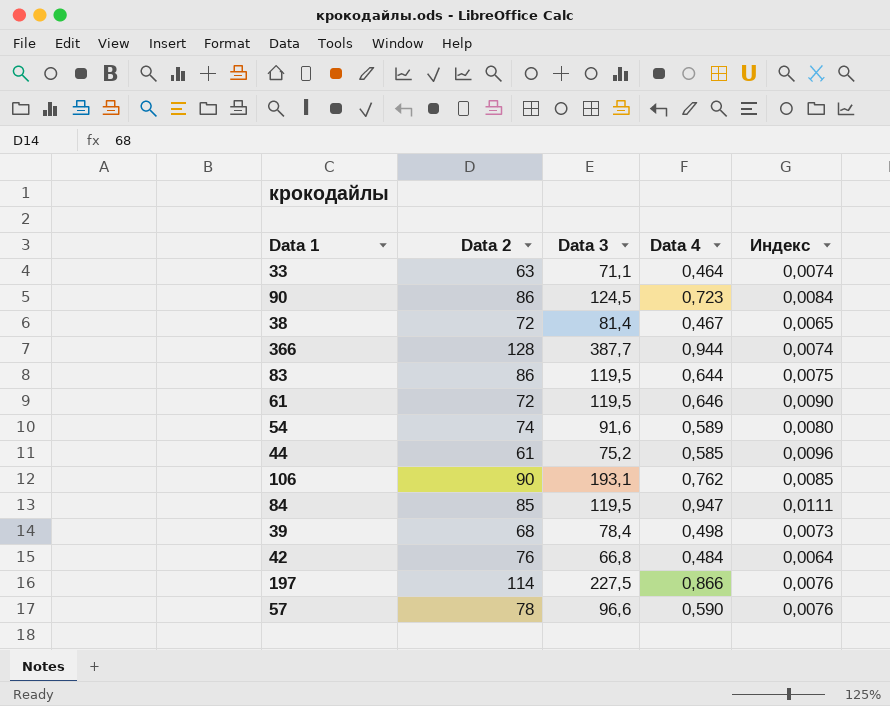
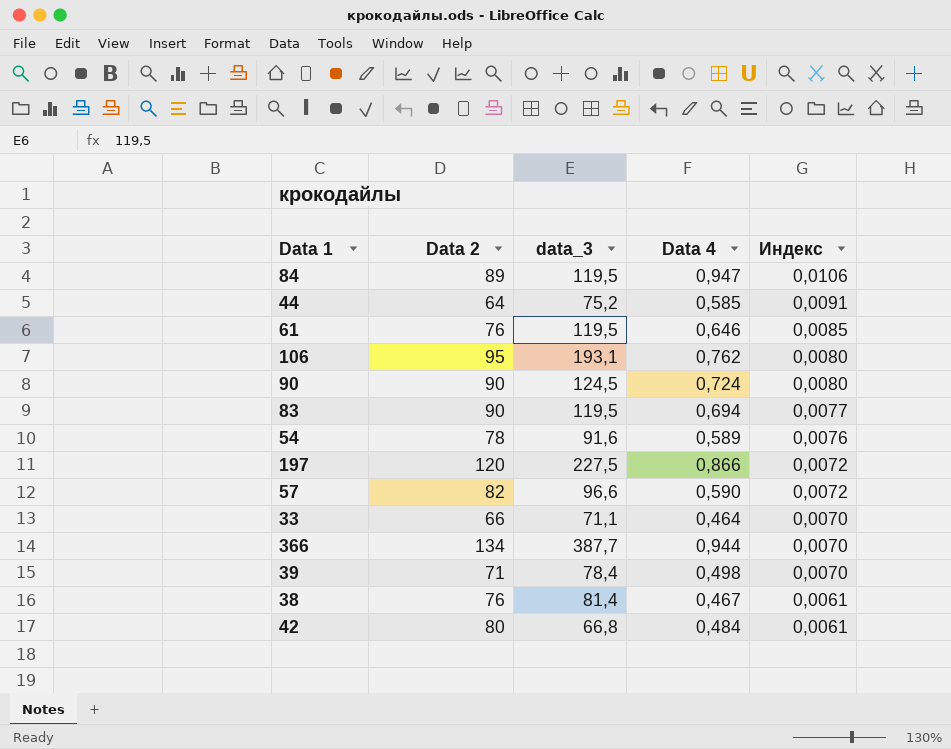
row order: none -> Индекс descending
column name: Data 3 -> data_3
84 | Data 2: 85 -> 89
84 | Индекс: 0,0111 -> 0,0106
44 | Data 2: 61 -> 64
44 | Индекс: 0,0096 -> 0,0091
61 | Data 2: 72 -> 76
61 | Индекс: 0,0090 -> 0,0085
106 | Data 2: 90 -> 95
106 | Индекс: 0,0085 -> 0,0080
90 | Data 2: 86 -> 90
90 | Data 4: 0,723 -> 0,724
90 | Индекс: 0,0084 -> 0,0080
83 | Data 2: 86 -> 90
83 | Data 4: 0,644 -> 0,694
83 | Индекс: 0,0075 -> 0,0077
54 | Data 2: 74 -> 78
54 | Индекс: 0,0080 -> 0,0076
197 | Data 2: 114 -> 120
197 | Индекс: 0,0076 -> 0,0072
57 | Data 2: 78 -> 82
57 | Индекс: 0,0076 -> 0,0072
33 | Data 2: 63 -> 66
33 | Индекс: 0,0074 -> 0,0070
366 | Data 2: 128 -> 134
366 | Индекс: 0,0074 -> 0,0070
39 | Data 2: 68 -> 71
39 | Индекс: 0,0073 -> 0,0070
38 | Data 2: 72 -> 76
38 | Индекс: 0,0065 -> 0,0061
42 | Data 2: 76 -> 80
42 | Индекс: 0,0064 -> 0,0061

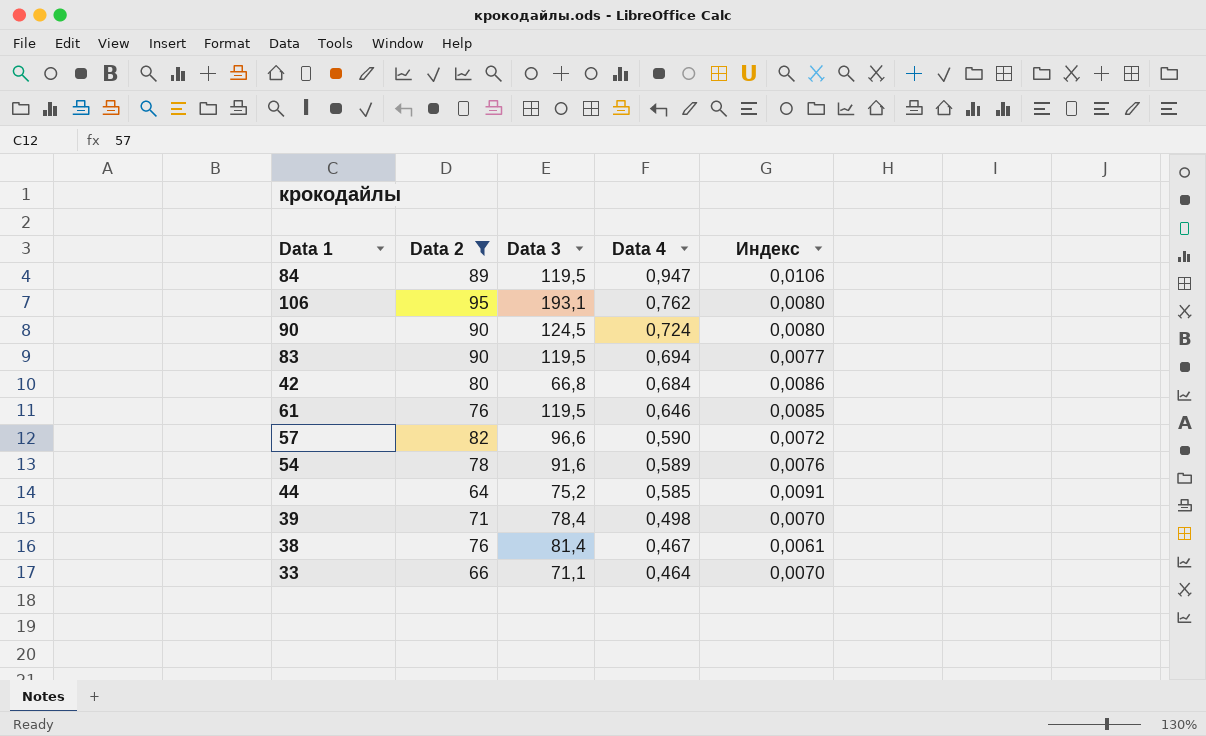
filter: none -> Data 2 <= 95
row order: Индекс descending -> Data 4 descending
column name: data_3 -> Data 3
42 | Data 4: 0,484 -> 0,684
42 | Индекс: 0,0061 -> 0,0086

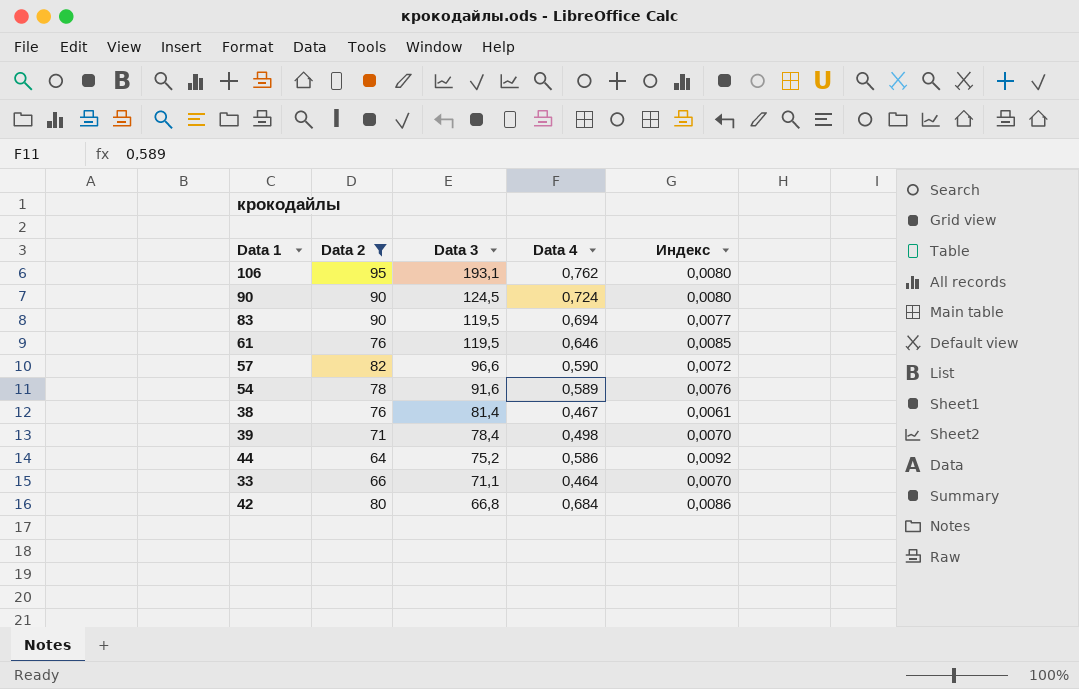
row order: Data 4 descending -> Data 3 descending
row 84: 89 | 119,5 | 0,947 | 0,0106 -> none
44 | Data 4: 0,585 -> 0,586
44 | Индекс: 0,0091 -> 0,0092

